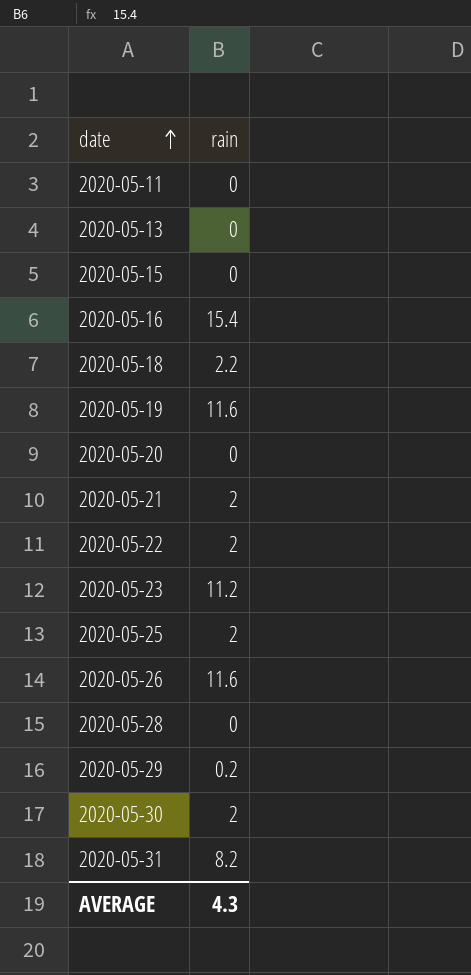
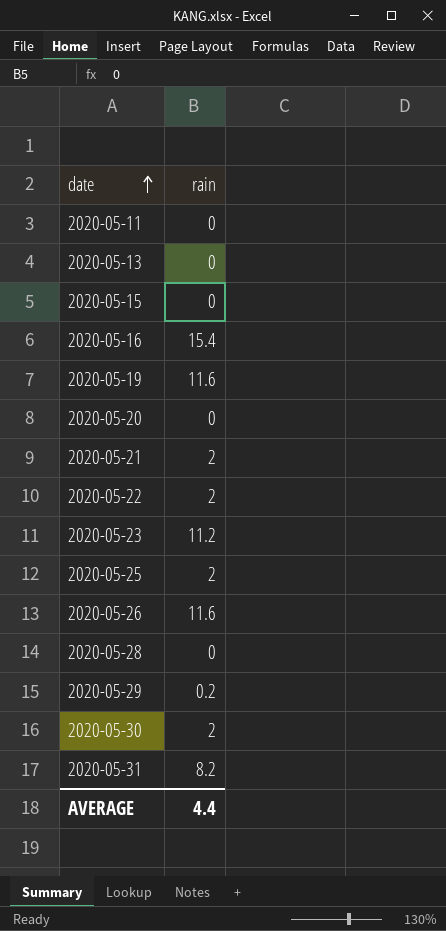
row 2020-05-18: 2.2 -> none
AVERAGE | rain: 4.3 -> 4.4

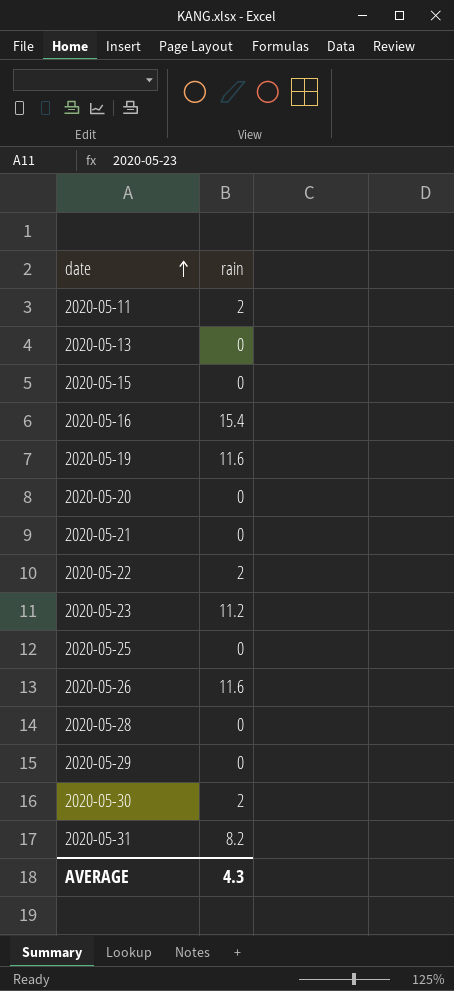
2020-05-11 | rain: 0 -> 2
2020-05-21 | rain: 2 -> 0
2020-05-25 | rain: 2 -> 0
2020-05-29 | rain: 0.2 -> 0
AVERAGE | rain: 4.4 -> 4.3

